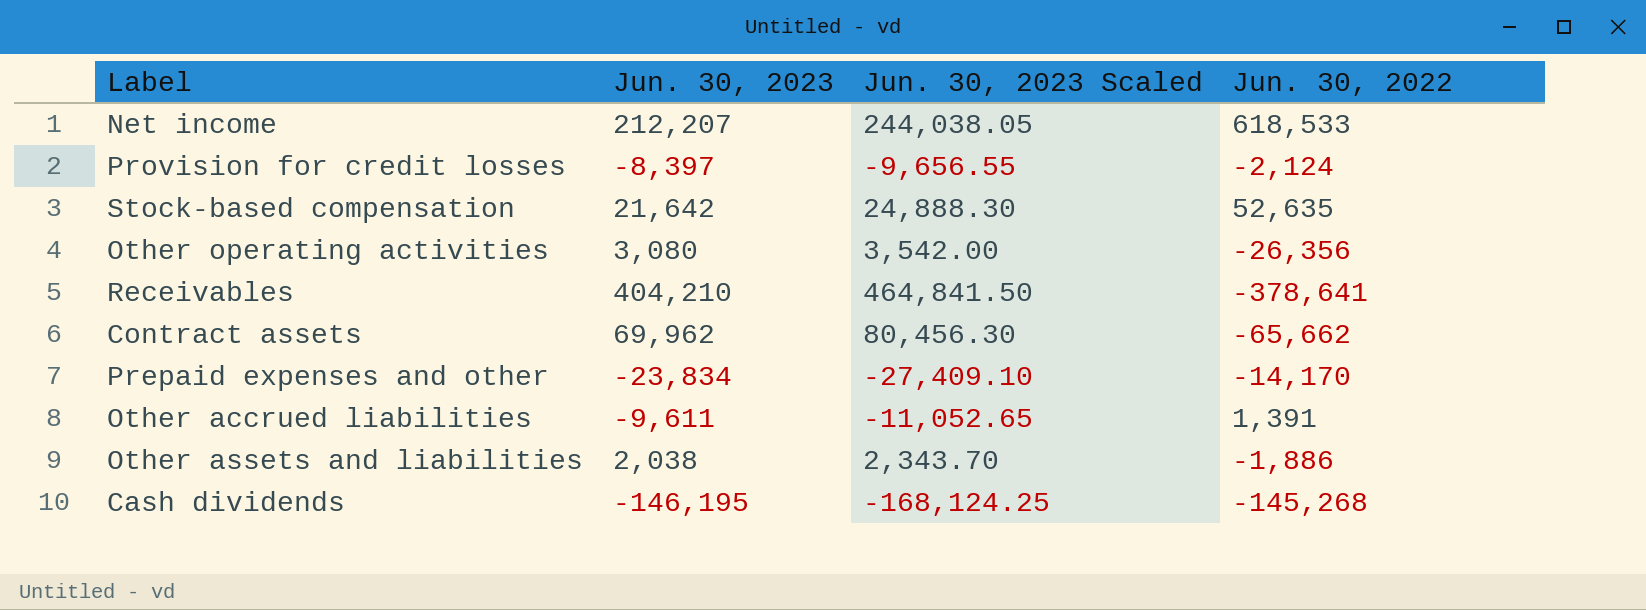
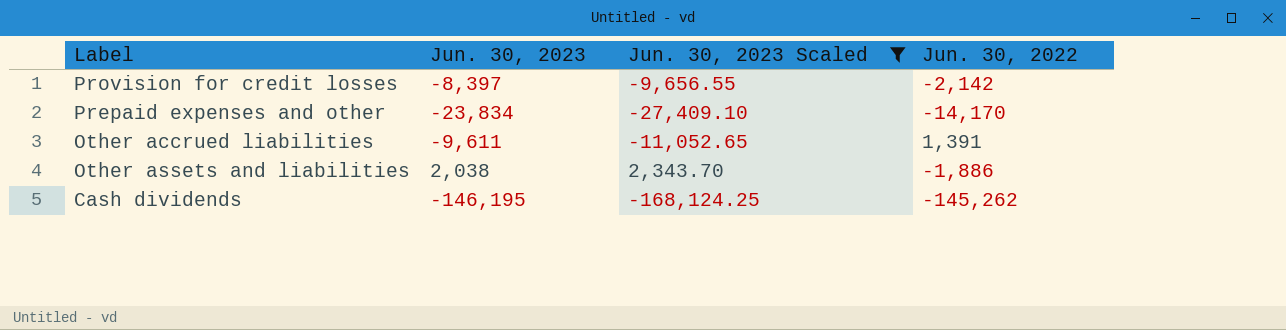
filter: none -> Jun. 30, 2023 Scaled <= 2,343.70
Provision for credit losses | Jun. 30, 2022: -2,124 -> -2,142
Cash dividends | Jun. 30, 2022: -145,268 -> -145,262

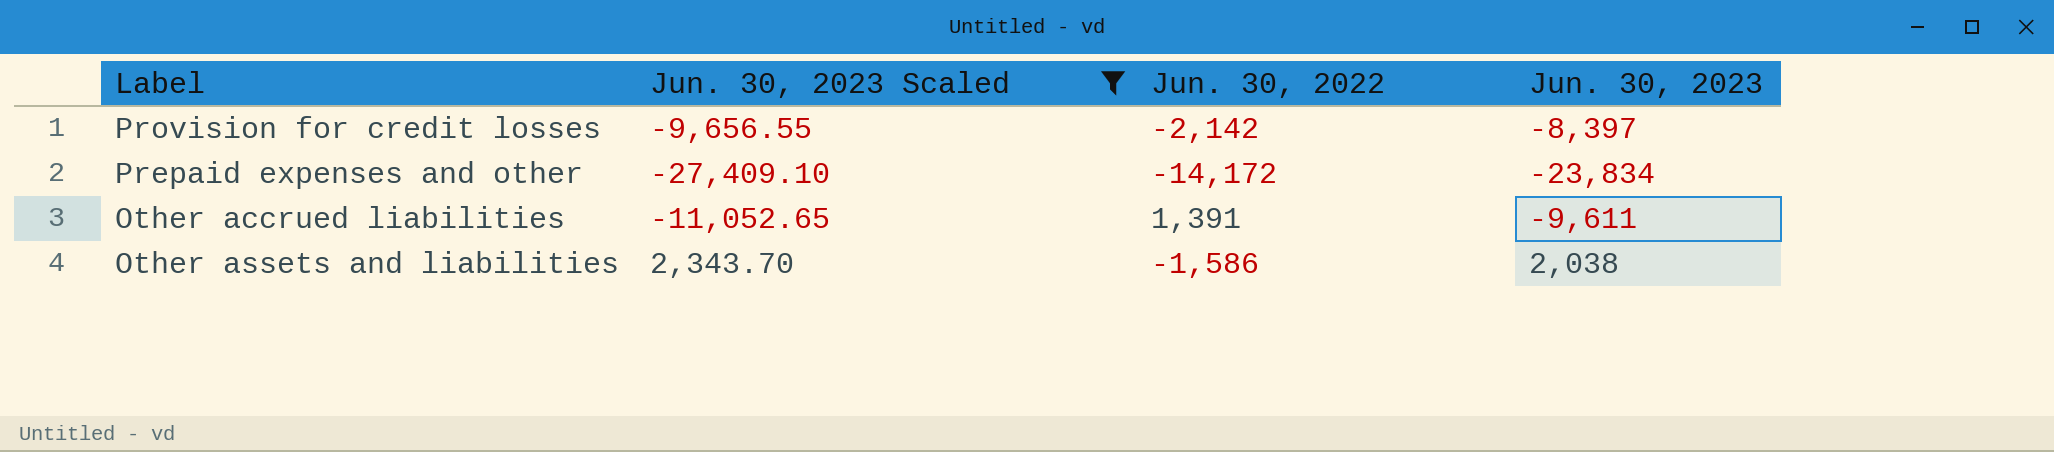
column Jun. 30, 2023 | position: 2 -> 4
row Cash dividends: -146,195 | -168,124.25 | -145,262 -> none
Prepaid expenses and other | Jun. 30, 2022: -14,170 -> -14,172
Other assets and liabilities | Jun. 30, 2022: -1,886 -> -1,586

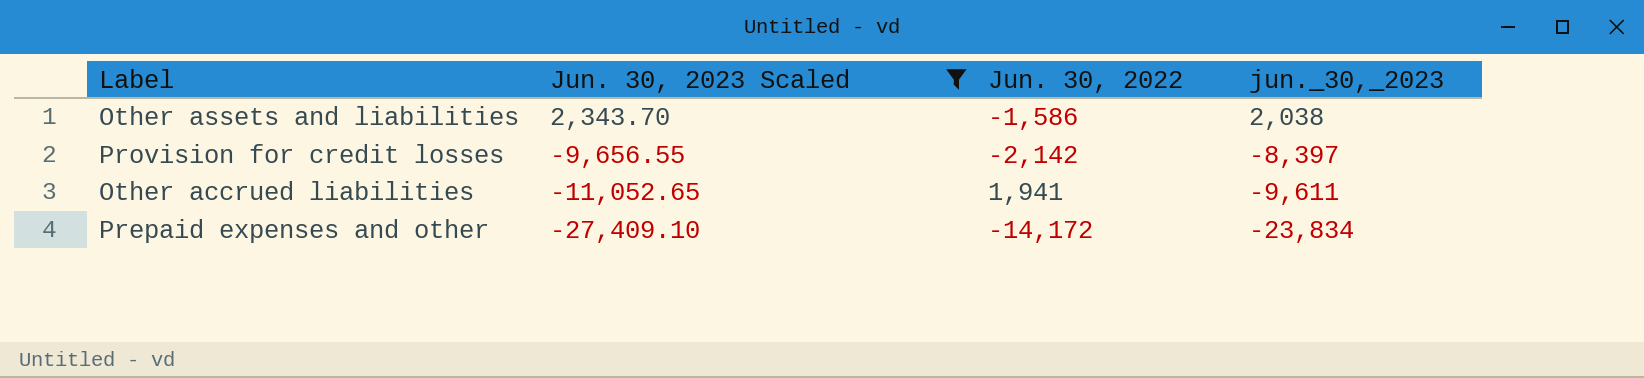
row order: none -> Jun. 30, 2023 Scaled descending
column name: Jun. 30, 2023 -> jun._30,_2023
Other accrued liabilities | Jun. 30, 2022: 1,391 -> 1,941

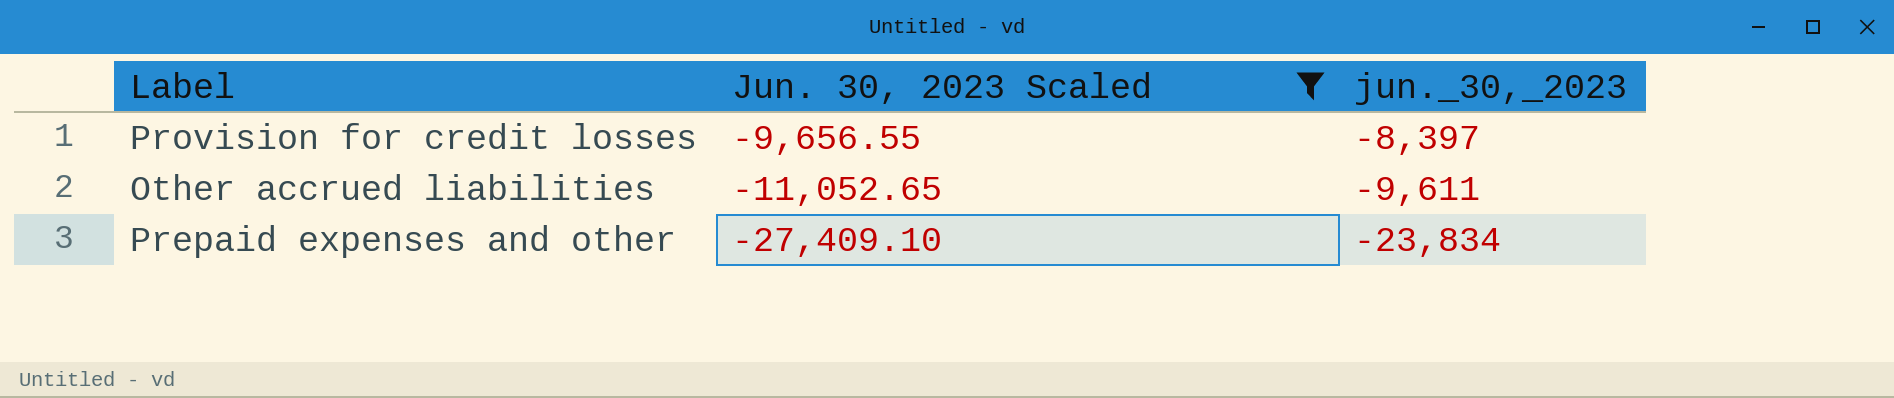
column Jun. 30, 2022 | position: 3 -> none
row Other assets and liabilities: 2,343.70 | -1,586 | 2,038 -> none

